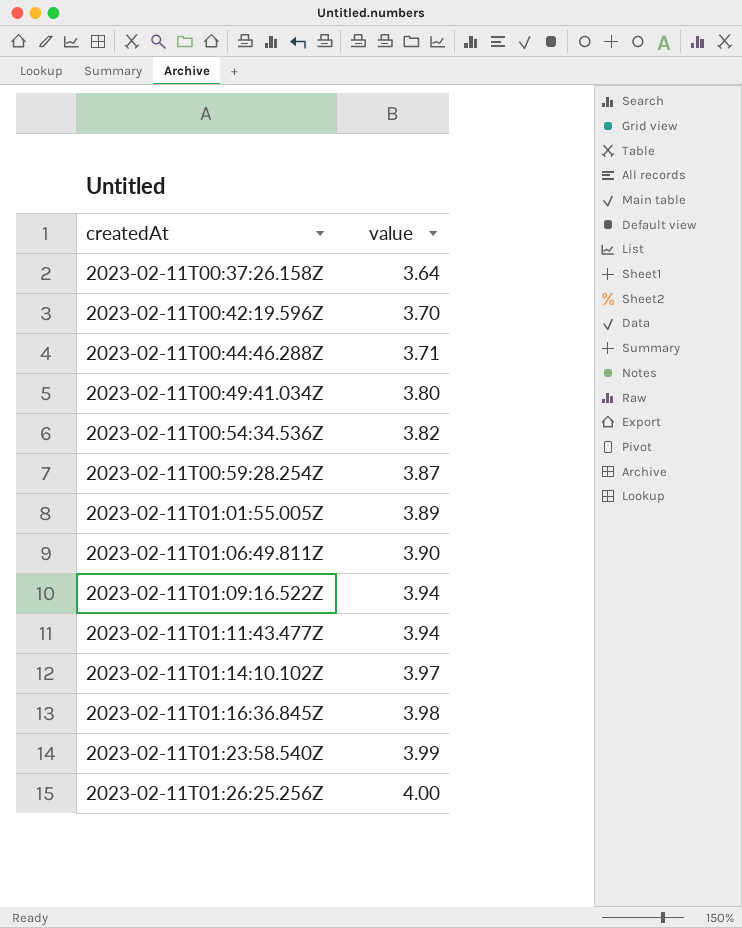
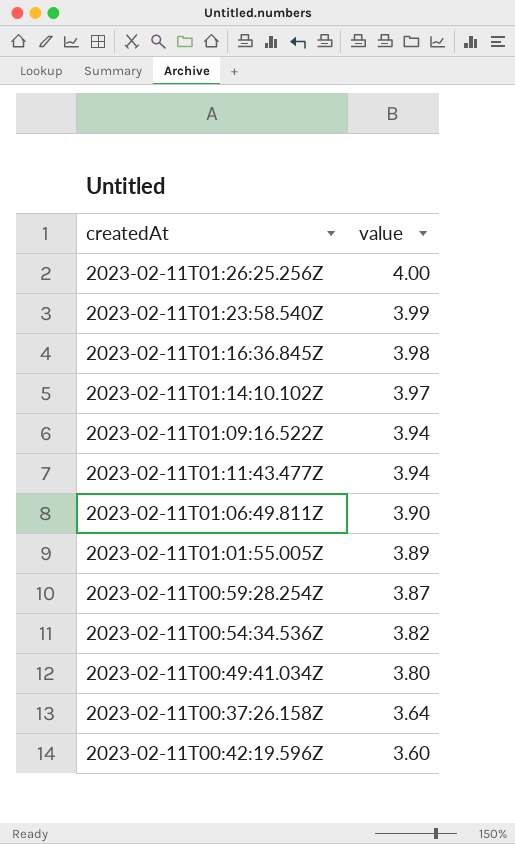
row order: createdAt ascending -> value descending
row 2023-02-11T00:44:46.288Z: 3.71 -> none
2023-02-11T00:42:19.596Z | value: 3.70 -> 3.60

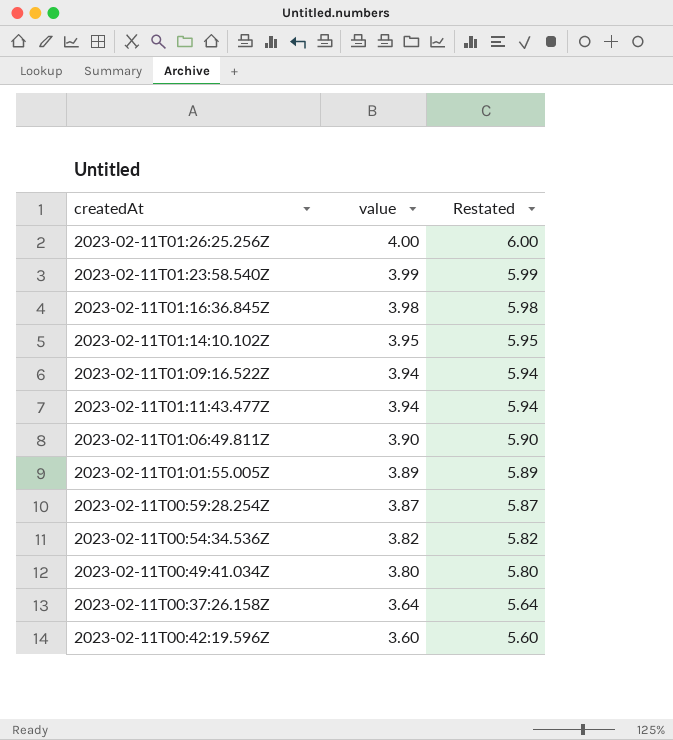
column Restated | formula: none -> [value] + 2
2023-02-11T01:14:10.102Z | value: 3.97 -> 3.95

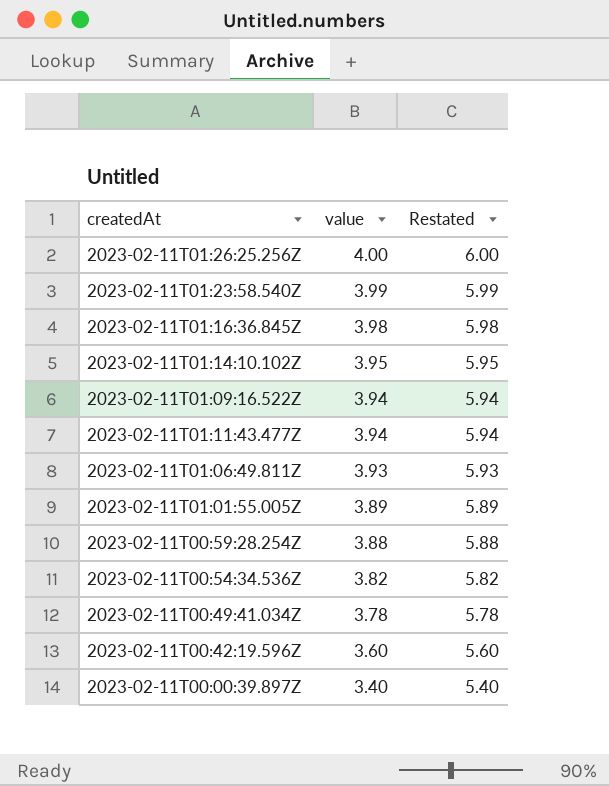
row 2023-02-11T00:37:26.158Z: 3.64 | 5.64 -> none
2023-02-11T01:06:49.811Z | value: 3.90 -> 3.93
2023-02-11T01:06:49.811Z | Restated: 5.90 -> 5.93
2023-02-11T00:59:28.254Z | value: 3.87 -> 3.88
2023-02-11T00:59:28.254Z | Restated: 5.87 -> 5.88
2023-02-11T00:49:41.034Z | value: 3.80 -> 3.78
2023-02-11T00:49:41.034Z | Restated: 5.80 -> 5.78
row 2023-02-11T00:00:39.897Z: none -> 3.40 | 5.40

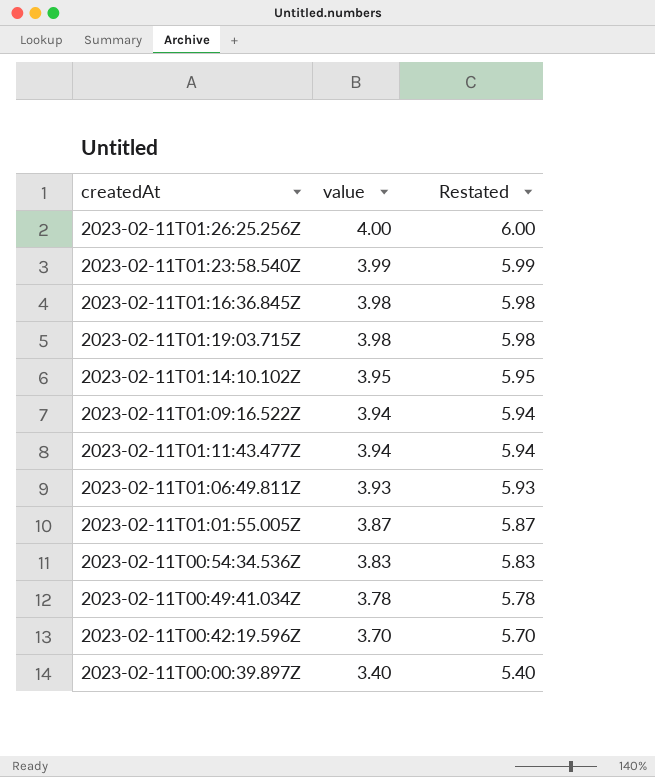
row 2023-02-11T00:59:28.254Z: 3.88 | 5.88 -> none
row 2023-02-11T01:19:03.715Z: none -> 3.98 | 5.98
2023-02-11T01:01:55.005Z | value: 3.89 -> 3.87
2023-02-11T01:01:55.005Z | Restated: 5.89 -> 5.87
2023-02-11T00:54:34.536Z | value: 3.82 -> 3.83
2023-02-11T00:54:34.536Z | Restated: 5.82 -> 5.83
2023-02-11T00:42:19.596Z | value: 3.60 -> 3.70
2023-02-11T00:42:19.596Z | Restated: 5.60 -> 5.70

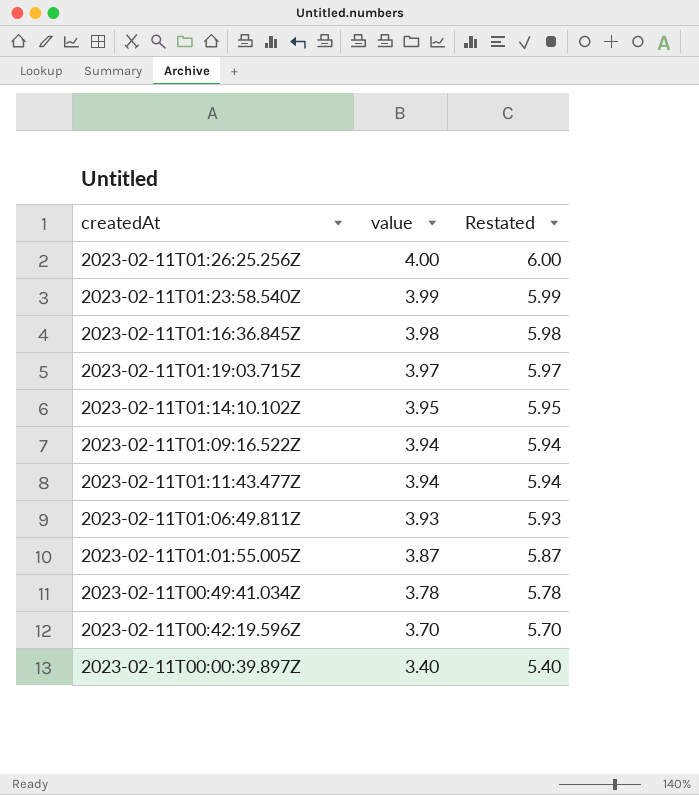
row 2023-02-11T00:54:34.536Z: 3.83 | 5.83 -> none
2023-02-11T01:19:03.715Z | value: 3.98 -> 3.97
2023-02-11T01:19:03.715Z | Restated: 5.98 -> 5.97

